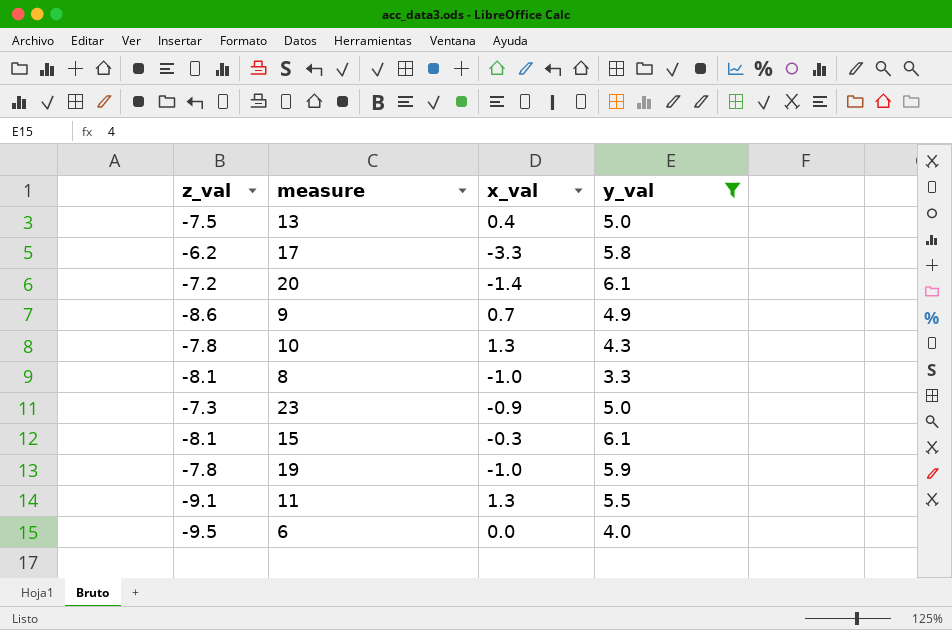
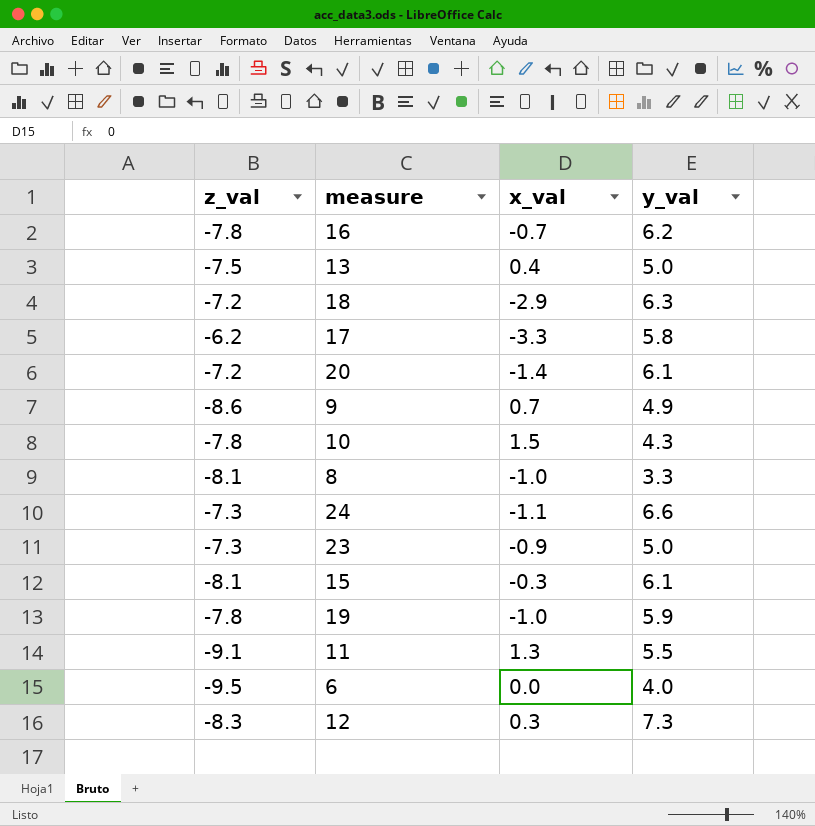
filter: y_val <= 6.1 -> none
10 | x_val: 1.3 -> 1.5

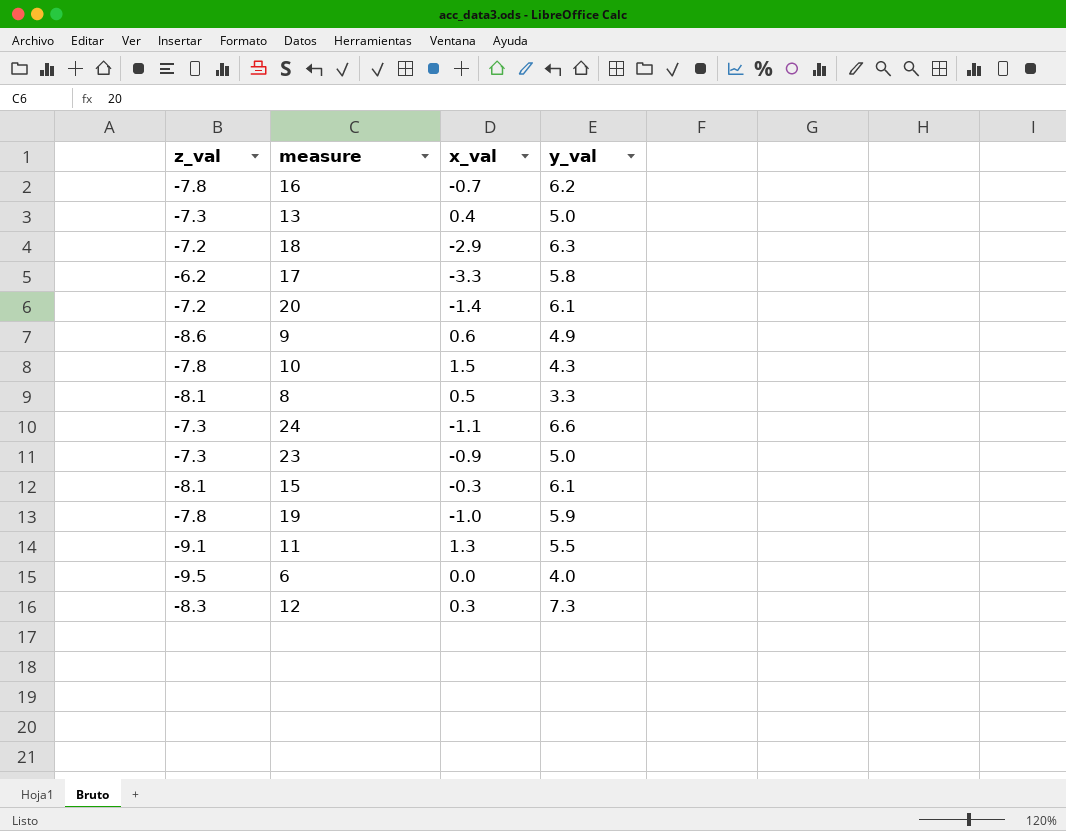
13 | z_val: -7.5 -> -7.3
9 | x_val: 0.7 -> 0.6
8 | x_val: -1.0 -> 0.5

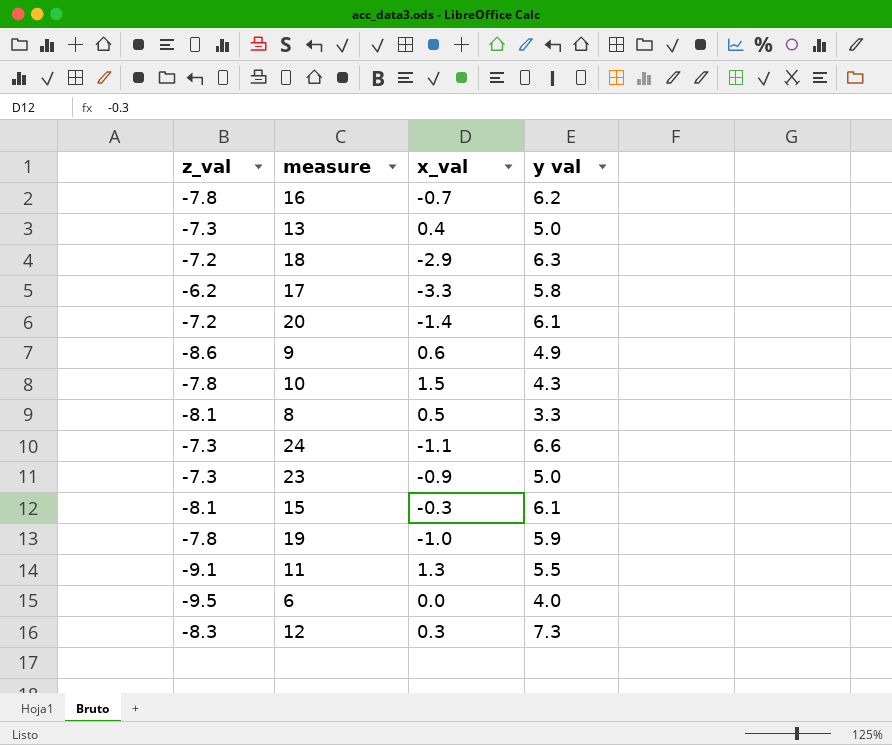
column name: y_val -> y val

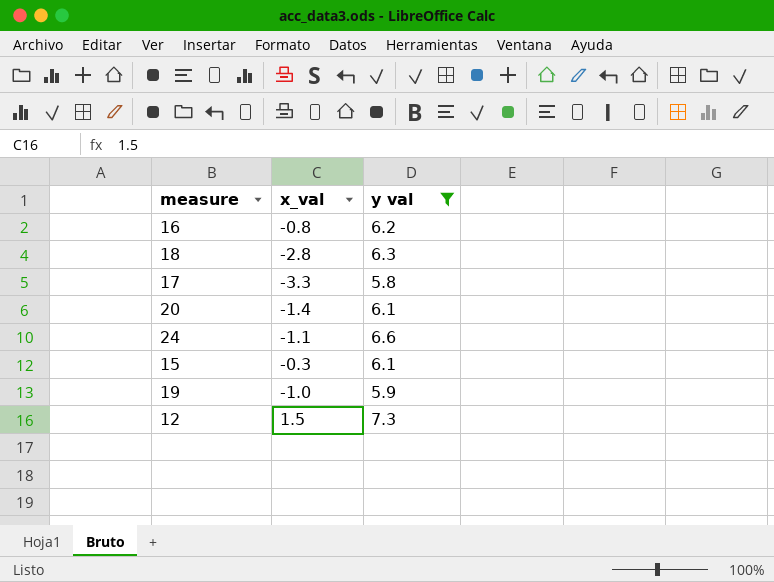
filter: none -> y val >= 5.8
column z_val | position: 1 -> none
16 | x_val: -0.7 -> -0.8
18 | x_val: -2.9 -> -2.8
12 | x_val: 0.3 -> 1.5

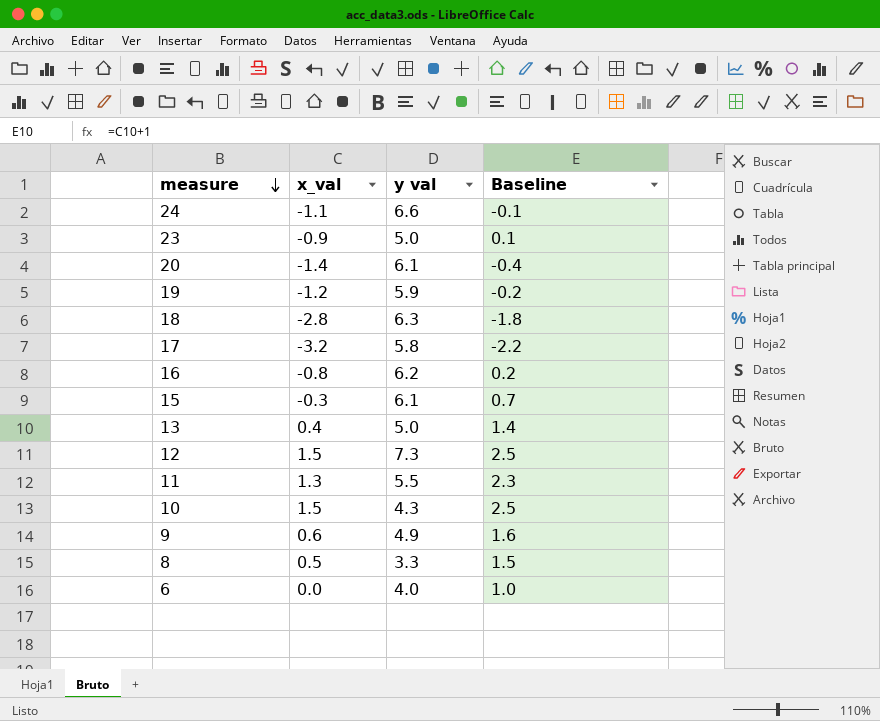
filter: y val >= 5.8 -> none
row order: none -> measure descending
column Baseline | formula: none -> [x_val] + 1
19 | x_val: -1.0 -> -1.2
17 | x_val: -3.3 -> -3.2

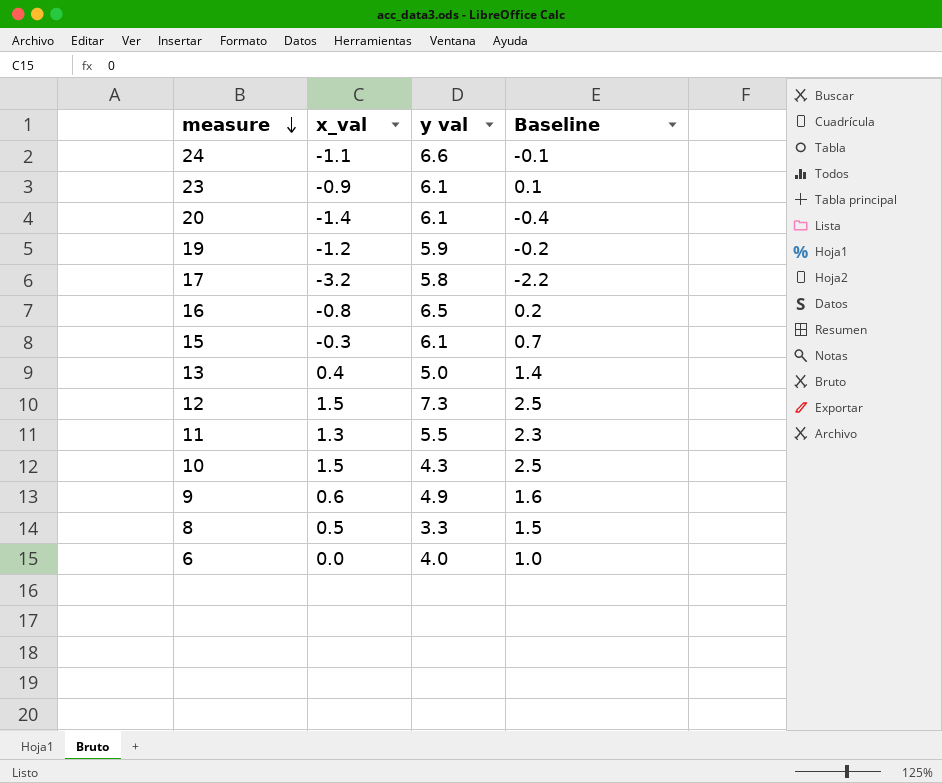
row 18: -2.8 | 6.3 | -1.8 -> none
23 | y val: 5.0 -> 6.1
16 | y val: 6.2 -> 6.5

